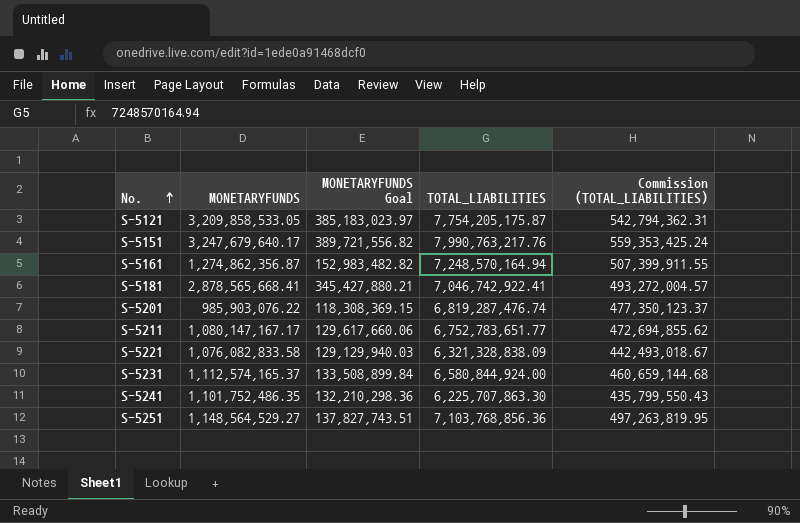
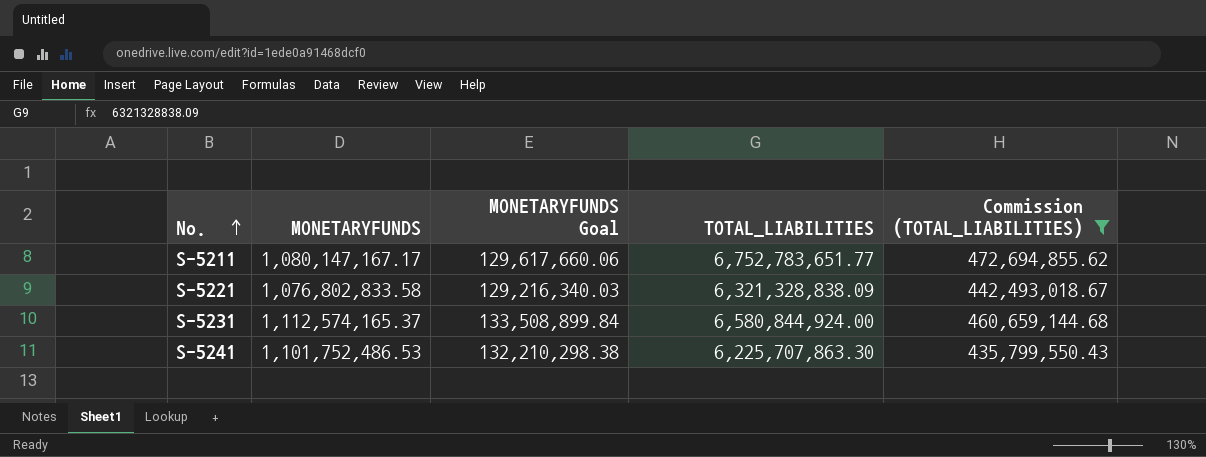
filter: none -> Commission (TOTAL_LIABILITIES) <= 472,694,855.62
S-5221 | MONETARYFUNDS: 1,076,082,833.58 -> 1,076,802,833.58
S-5221 | MONETARYFUNDS Goal: 129,129,940.03 -> 129,216,340.03
S-5241 | MONETARYFUNDS: 1,101,752,486.35 -> 1,101,752,486.53
S-5241 | MONETARYFUNDS Goal: 132,210,298.36 -> 132,210,298.38

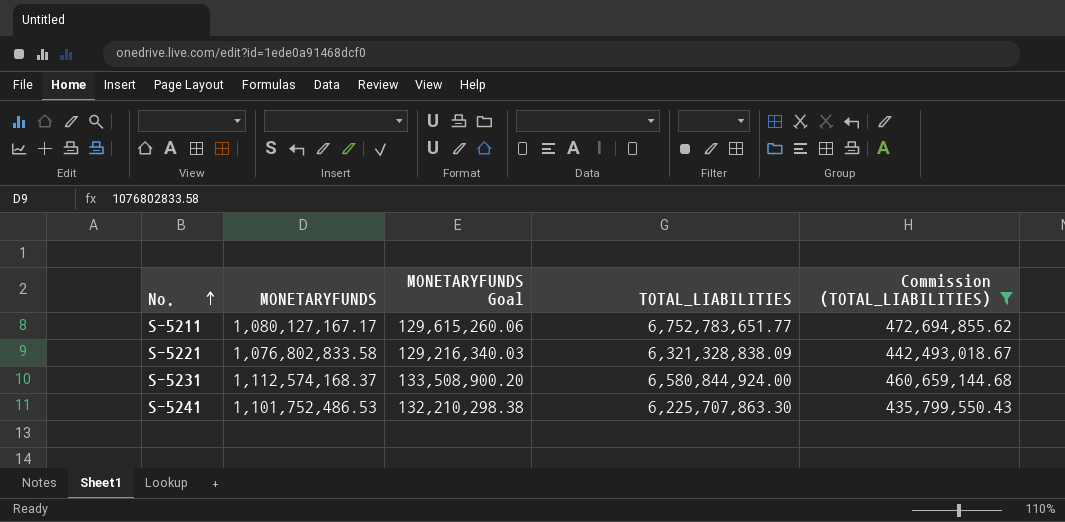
S-5211 | MONETARYFUNDS: 1,080,147,167.17 -> 1,080,127,167.17
S-5211 | MONETARYFUNDS Goal: 129,617,660.06 -> 129,615,260.06
S-5231 | MONETARYFUNDS: 1,112,574,165.37 -> 1,112,574,168.37
S-5231 | MONETARYFUNDS Goal: 133,508,899.84 -> 133,508,900.20

